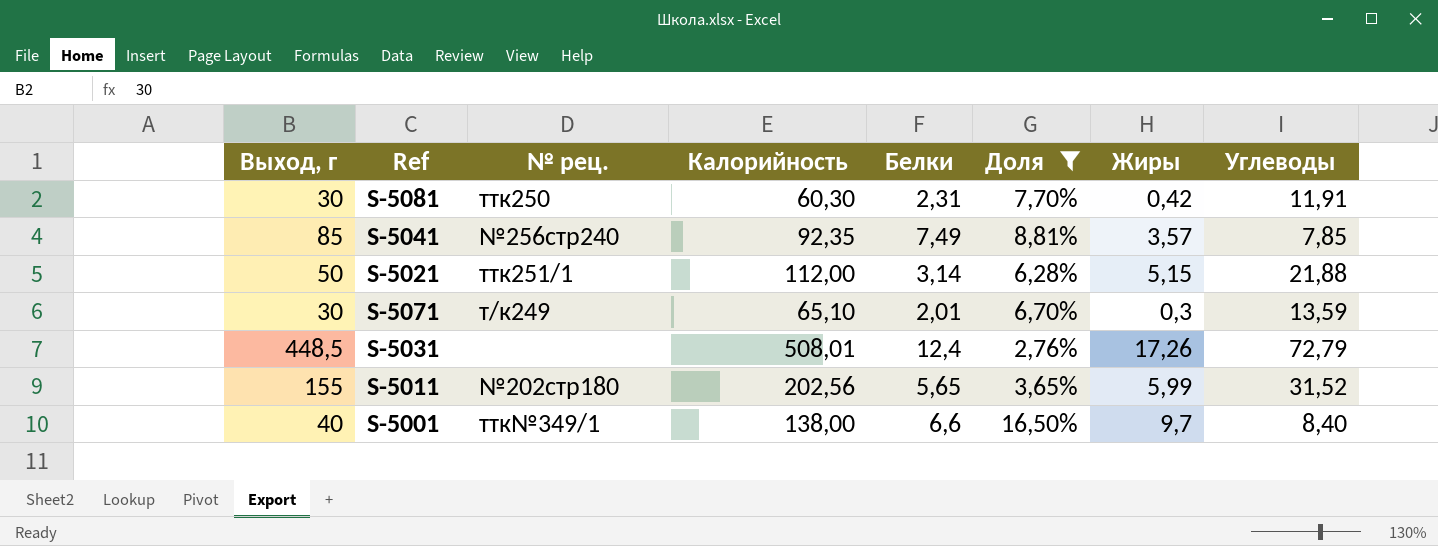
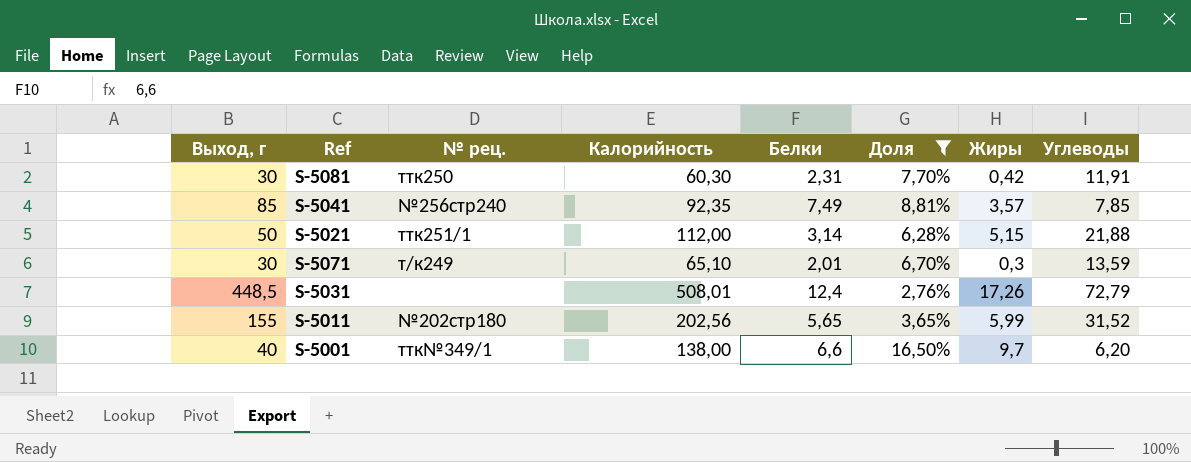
S-5001 | Углеводы: 8,40 -> 6,20

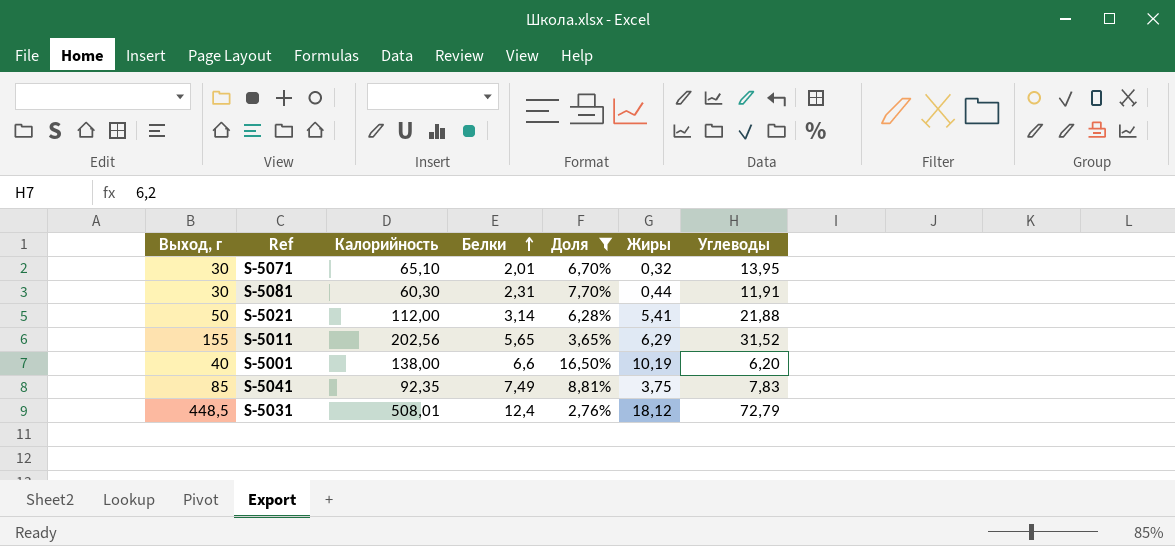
row order: none -> Белки ascending
column № рец. | position: 3 -> none
S-5071 | Жиры: 0,3 -> 0,32
S-5071 | Углеводы: 13,59 -> 13,95
S-5081 | Жиры: 0,42 -> 0,44
S-5021 | Жиры: 5,15 -> 5,41
S-5011 | Жиры: 5,99 -> 6,29
S-5001 | Жиры: 9,7 -> 10,19
S-5041 | Жиры: 3,57 -> 3,75
S-5041 | Углеводы: 7,85 -> 7,83
S-5031 | Жиры: 17,26 -> 18,12

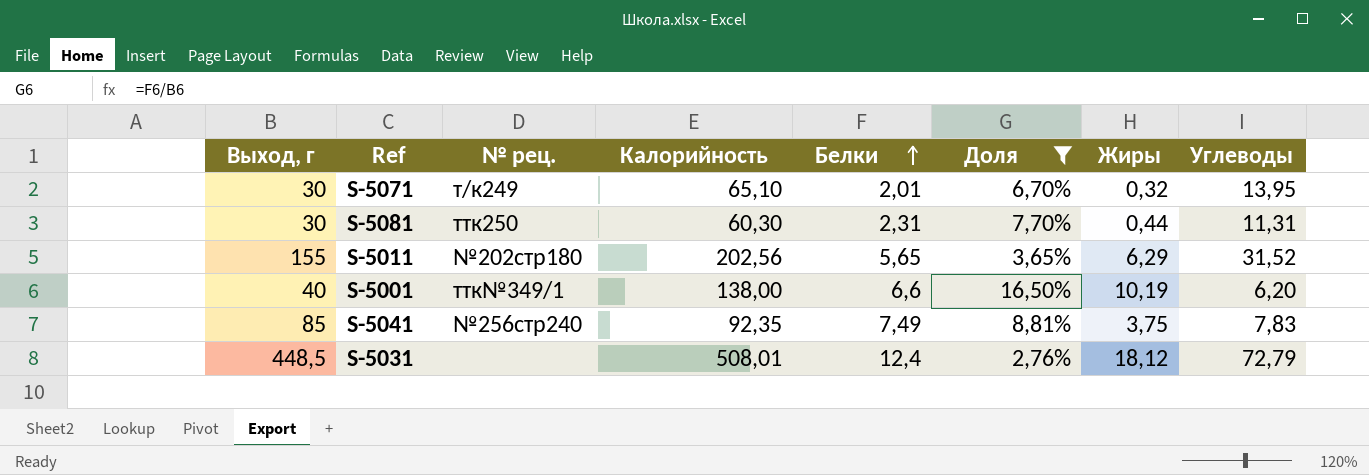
column № рец. | position: none -> 3
row S-5021: 50 | 112,00 | 3,14 | 6,28% | 5,41 | 21,88 -> none
S-5081 | Углеводы: 11,91 -> 11,31

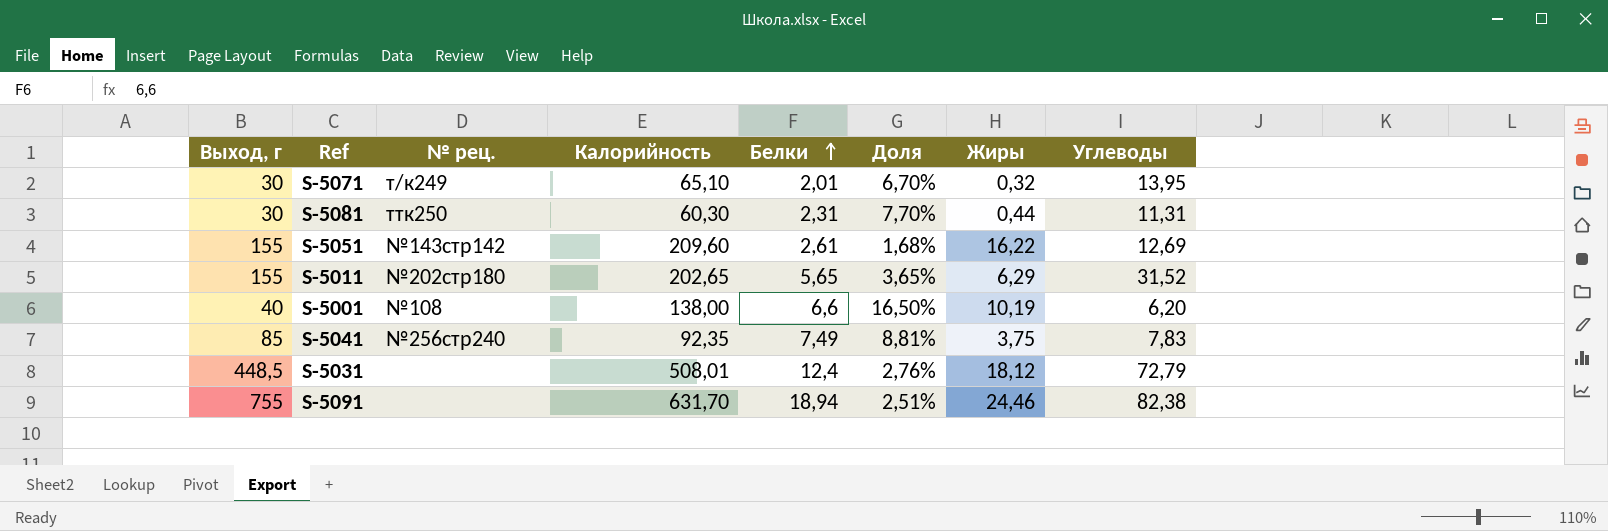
filter: Доля >= 2,76% -> none
S-5011 | Калорийность: 202,56 -> 202,65
S-5001 | № рец.: ттк№349/1 -> №108

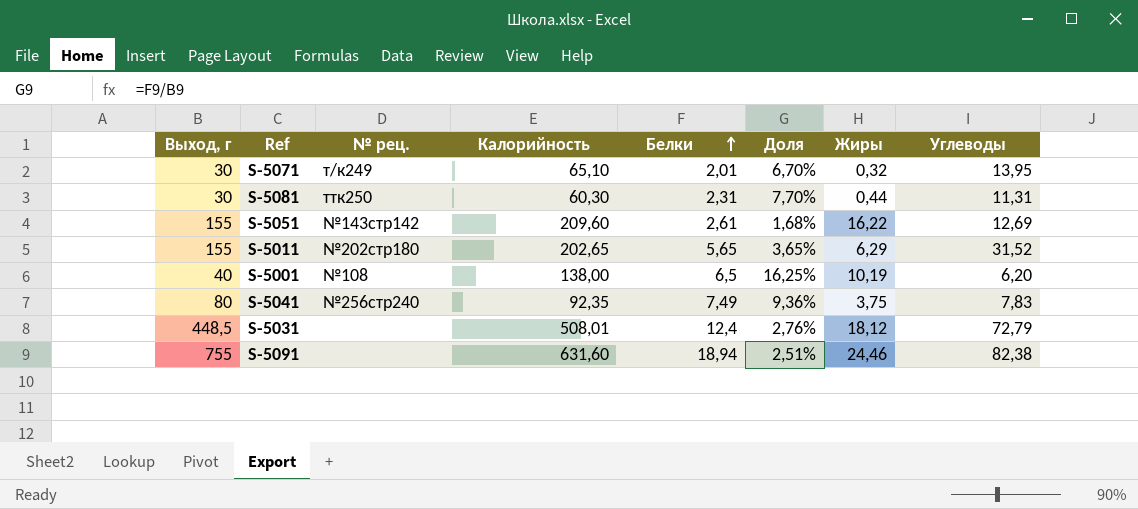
S-5001 | Белки: 6,6 -> 6,5
S-5001 | Доля: 16,50% -> 16,25%
S-5041 | Выход, г: 85 -> 80
S-5041 | Доля: 8,81% -> 9,36%
S-5091 | Калорийность: 631,70 -> 631,60

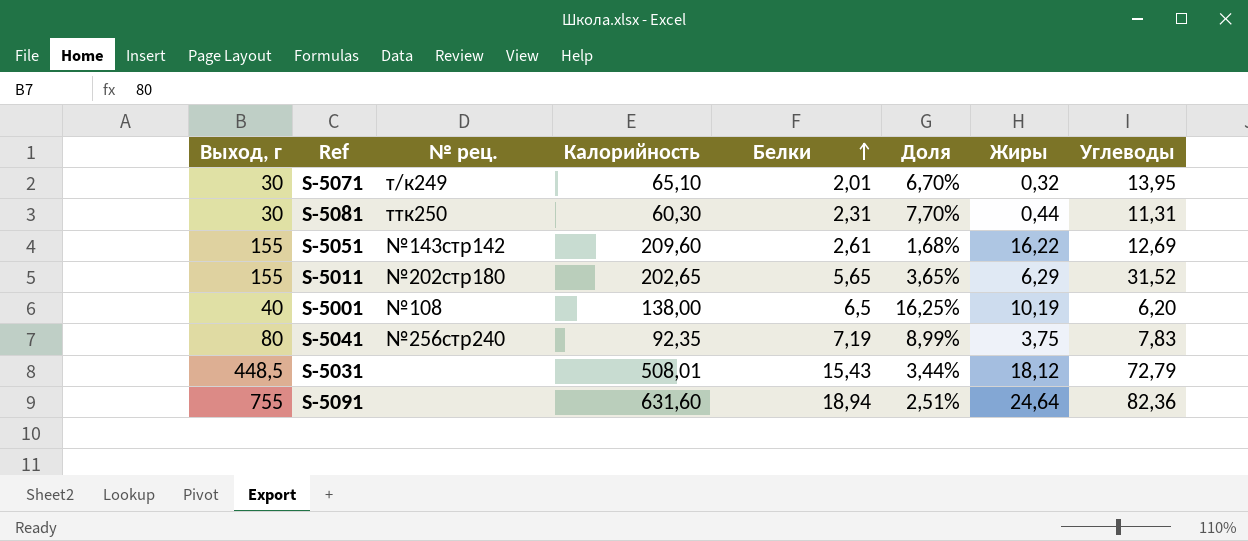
S-5041 | Белки: 7,49 -> 7,19
S-5041 | Доля: 9,36% -> 8,99%
S-5031 | Белки: 12,4 -> 15,43
S-5031 | Доля: 2,76% -> 3,44%
S-5091 | Жиры: 24,46 -> 24,64
S-5091 | Углеводы: 82,38 -> 82,36

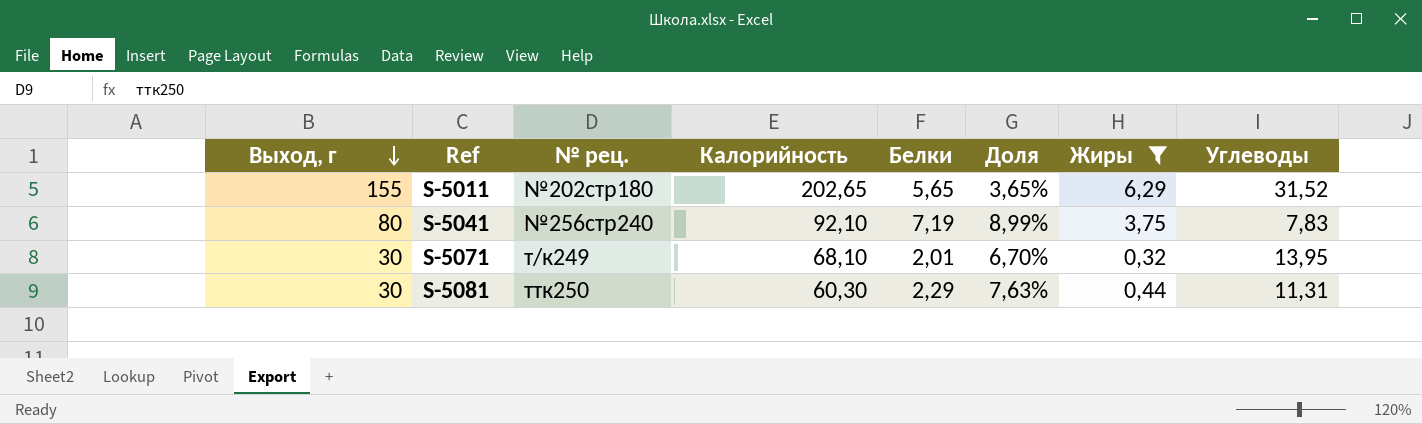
filter: none -> Жиры <= 6,29
row order: Белки ascending -> Выход, г descending
S-5041 | Калорийность: 92,35 -> 92,10
S-5071 | Калорийность: 65,10 -> 68,10
S-5081 | Белки: 2,31 -> 2,29
S-5081 | Доля: 7,70% -> 7,63%

